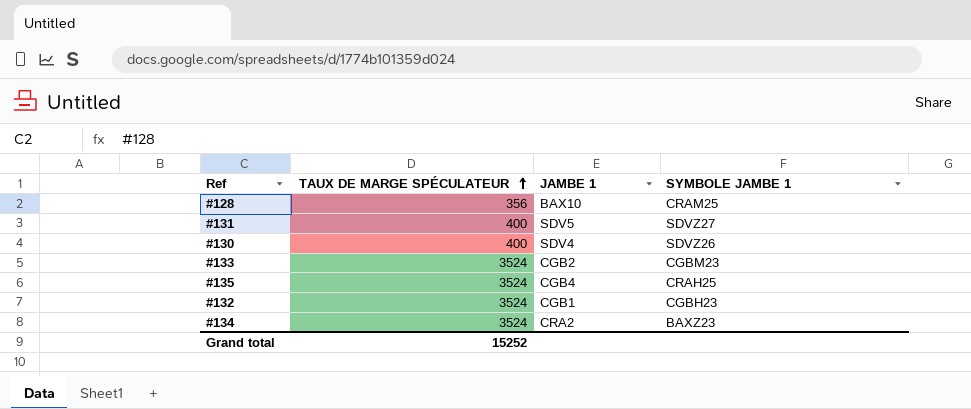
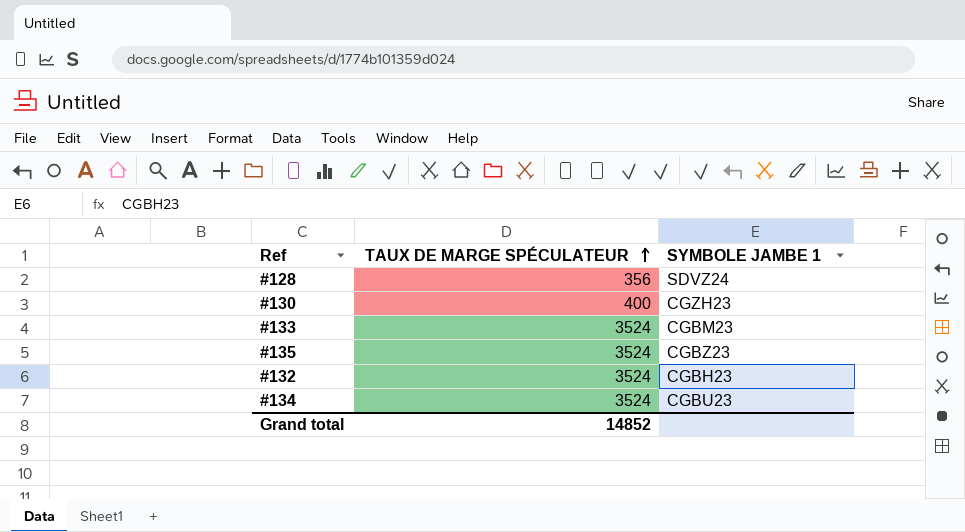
column JAMBE 1 | position: 3 -> none
row #131: 400 | SDV5 | SDVZ27 -> none
#128 | SYMBOLE JAMBE 1: CRAM25 -> SDVZ24
#130 | SYMBOLE JAMBE 1: SDVZ26 -> CGZH23
#135 | SYMBOLE JAMBE 1: CRAH25 -> CGBZ23
#134 | SYMBOLE JAMBE 1: BAXZ23 -> CGBU23
Grand total | TAUX DE MARGE SPÉCULATEUR: 15252 -> 14852

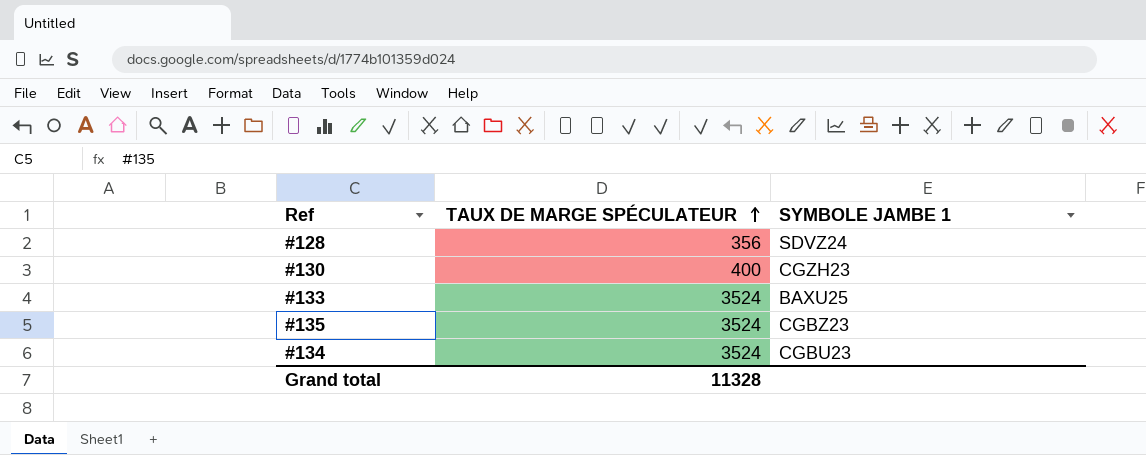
row #132: 3524 | CGBH23 -> none
#133 | SYMBOLE JAMBE 1: CGBM23 -> BAXU25
Grand total | TAUX DE MARGE SPÉCULATEUR: 14852 -> 11328

